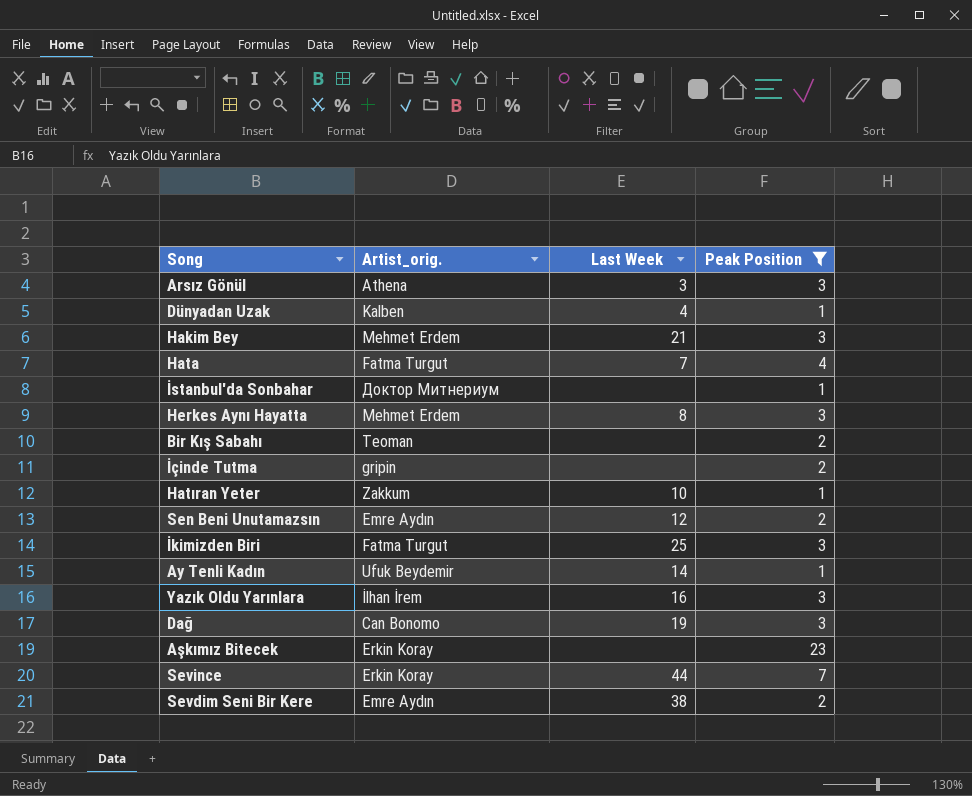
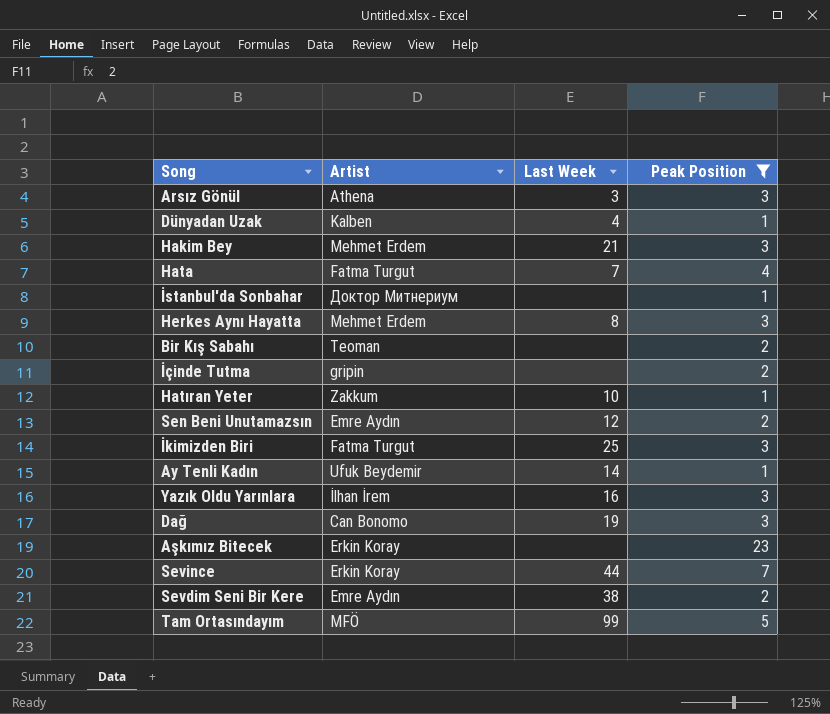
column name: Artist_orig. -> Artist
row Tam Ortasındayım: none -> MFÖ | 99 | 5

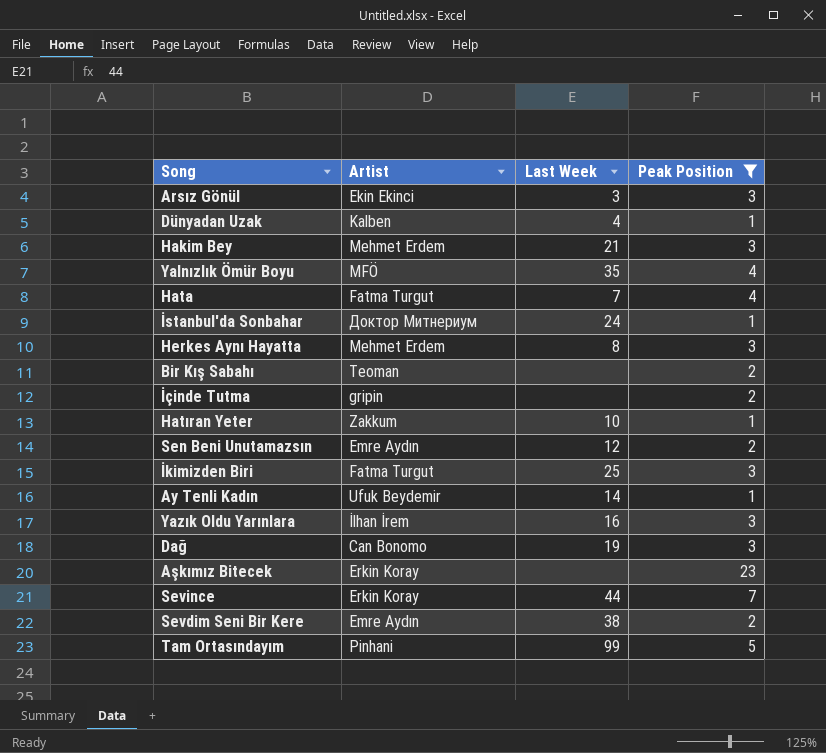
Arsız Gönül | Artist: Athena -> Ekin Ekinci
row Yalnızlık Ömür Boyu: none -> MFÖ | 35 | 4
İstanbul'da Sonbahar | Last Week: none -> 24
Tam Ortasındayım | Artist: MFÖ -> Pinhani

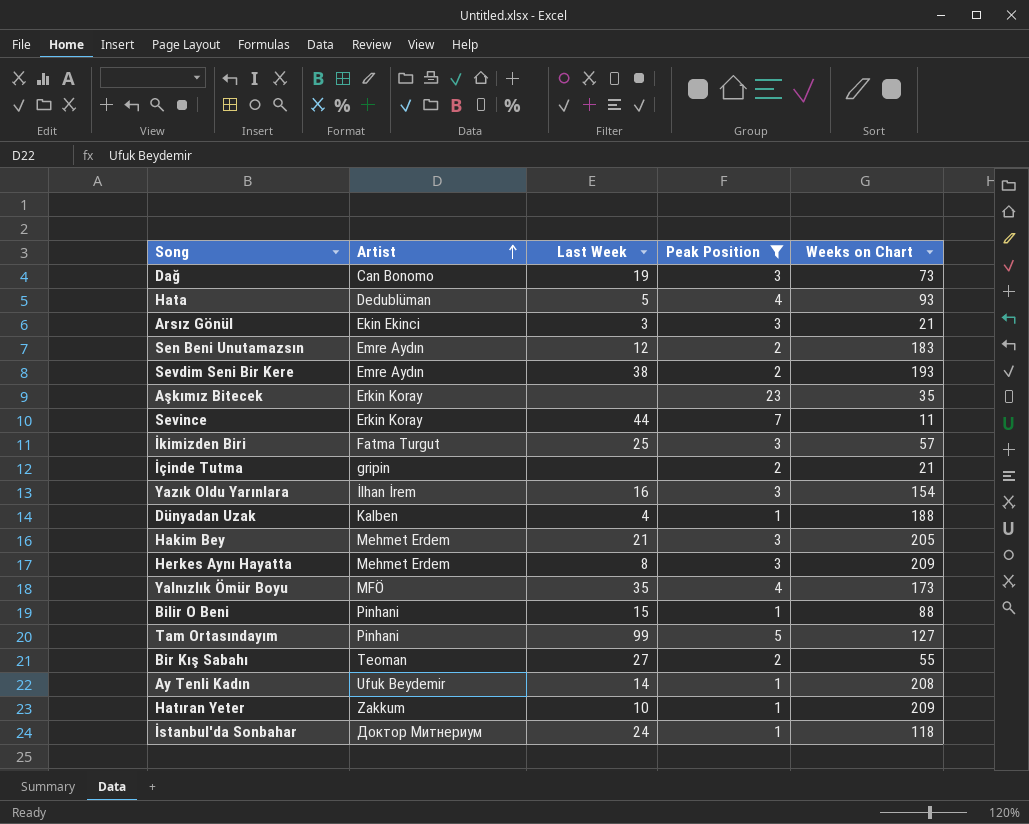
row order: none -> Artist ascending
column Weeks on Chart | position: none -> 5
Hata | Artist: Fatma Turgut -> Dedublüman
Hata | Last Week: 7 -> 5
row Bilir O Beni: none -> Pinhani | 15 | 1 | 88
Bir Kış Sabahı | Last Week: none -> 27

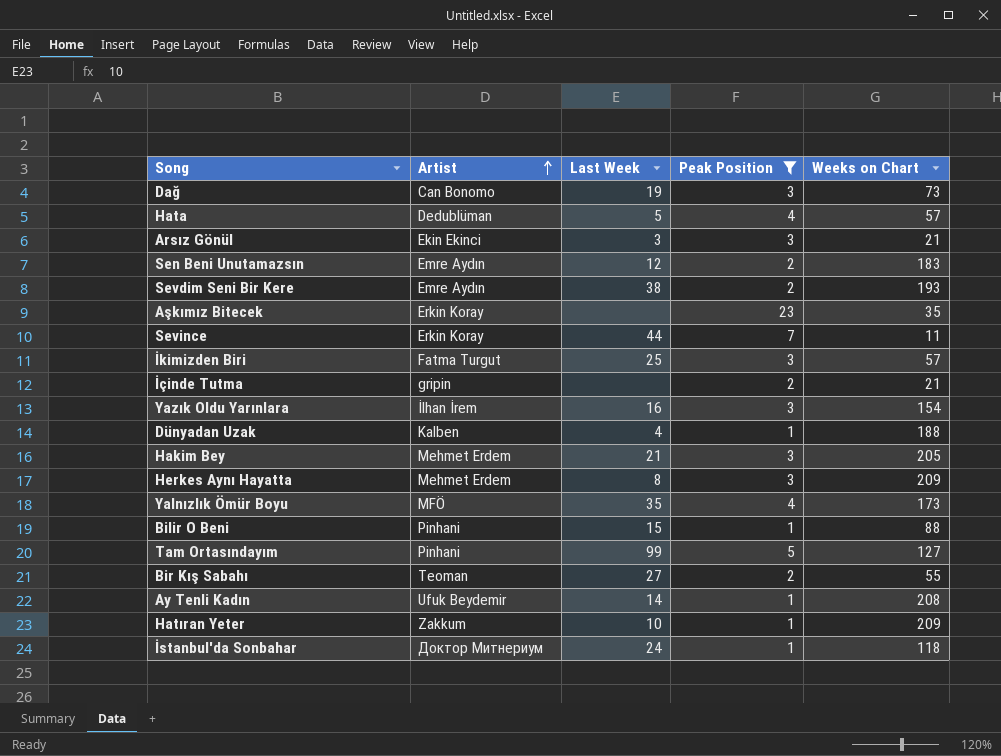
Hata | Weeks on Chart: 93 -> 57

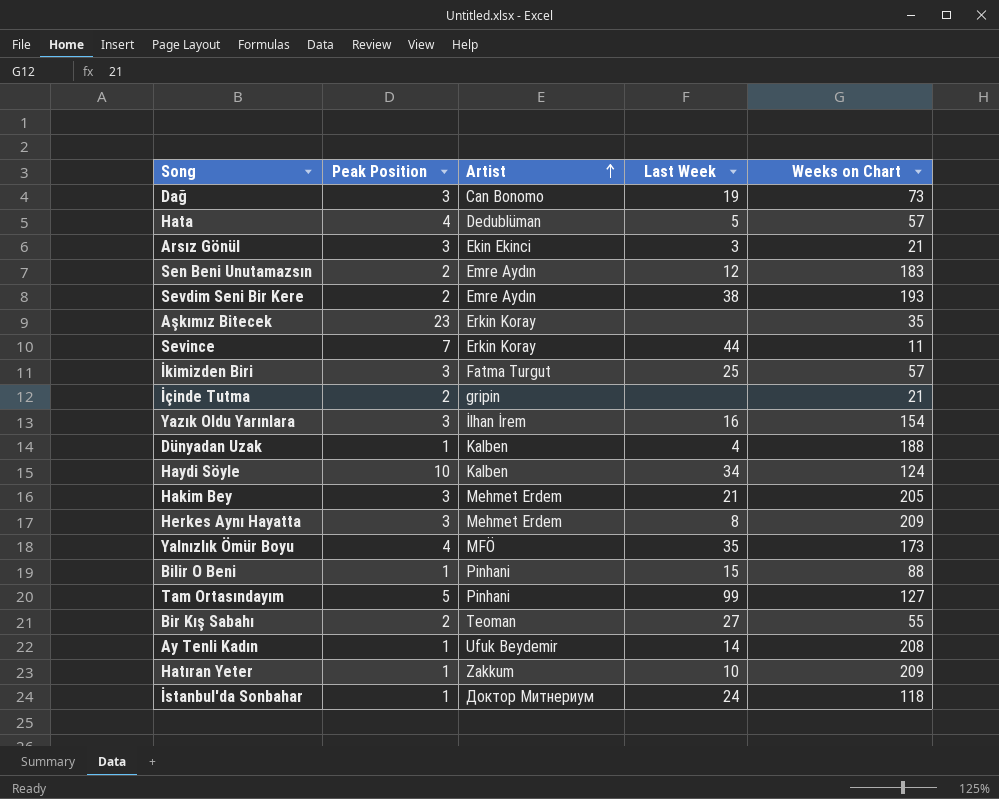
filter: Peak Position != 10 -> none
column Peak Position | position: 4 -> 2

